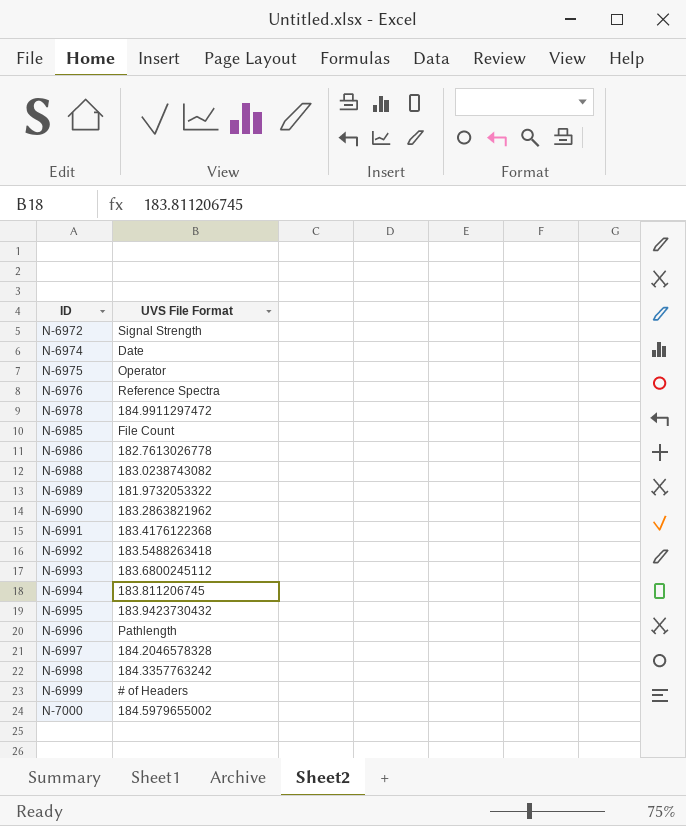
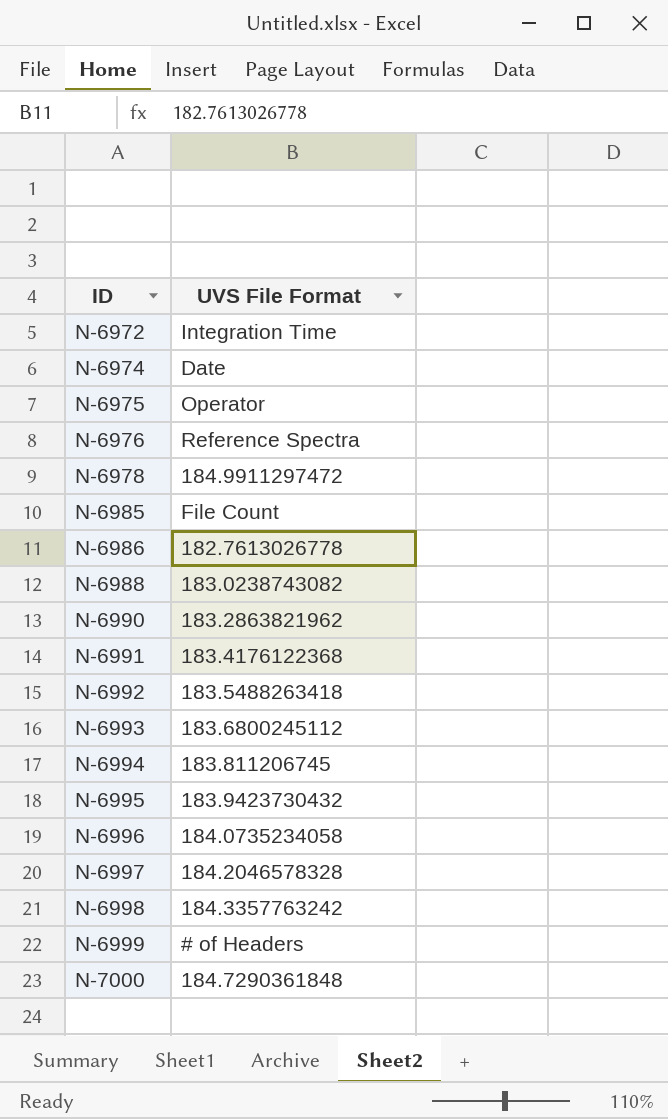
row N-6989: 181.9732053322 -> none
N-6972 | UVS File Format: Signal Strength -> Integration Time
N-6996 | UVS File Format: Pathlength -> 184.0735234058
N-7000 | UVS File Format: 184.5979655002 -> 184.7290361848

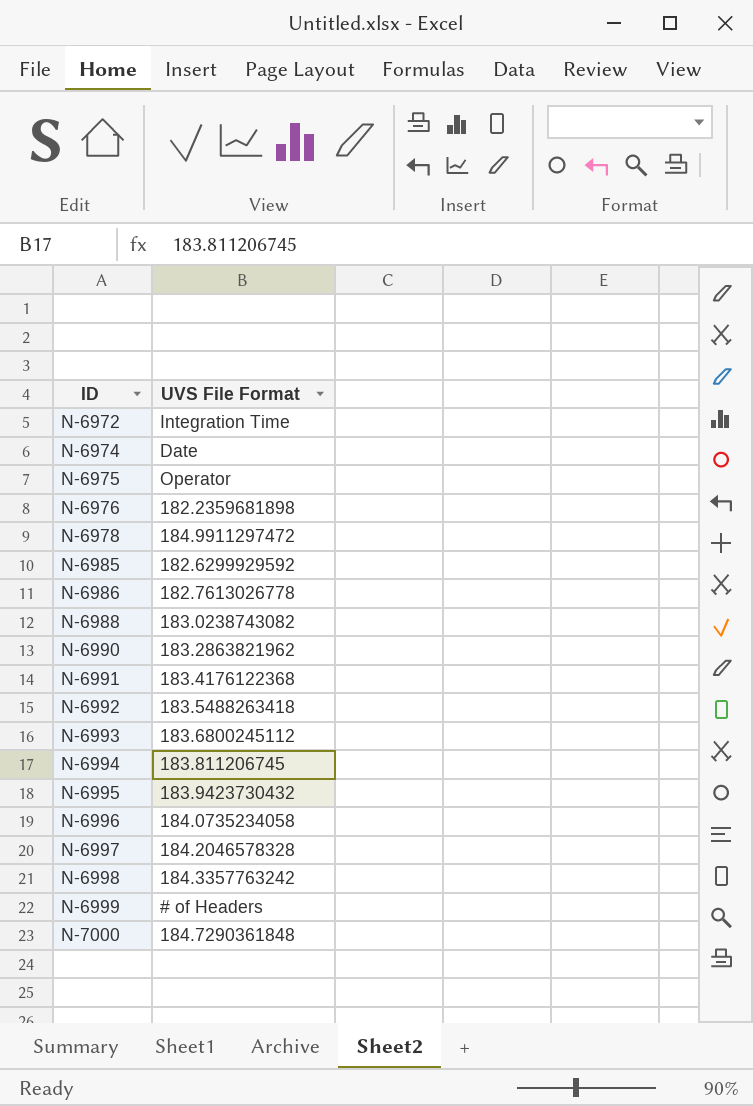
N-6976 | UVS File Format: Reference Spectra -> 182.2359681898
N-6985 | UVS File Format: File Count -> 182.6299929592

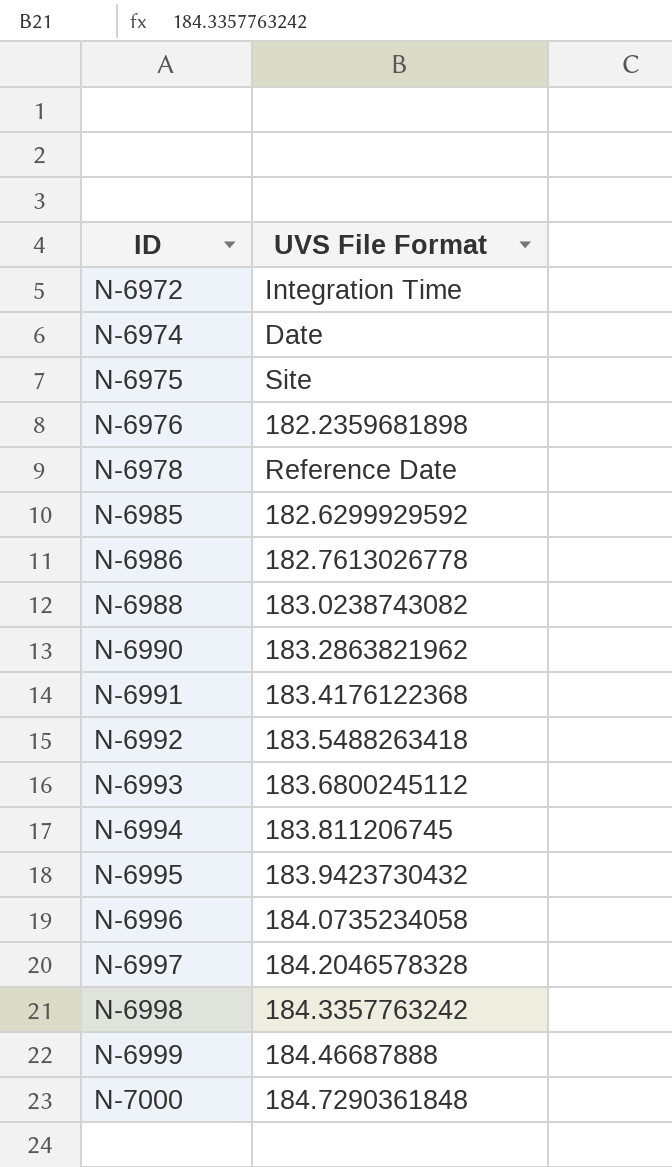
N-6975 | UVS File Format: Operator -> Site
N-6978 | UVS File Format: 184.9911297472 -> Reference Date
N-6999 | UVS File Format: # of Headers -> 184.46687888

